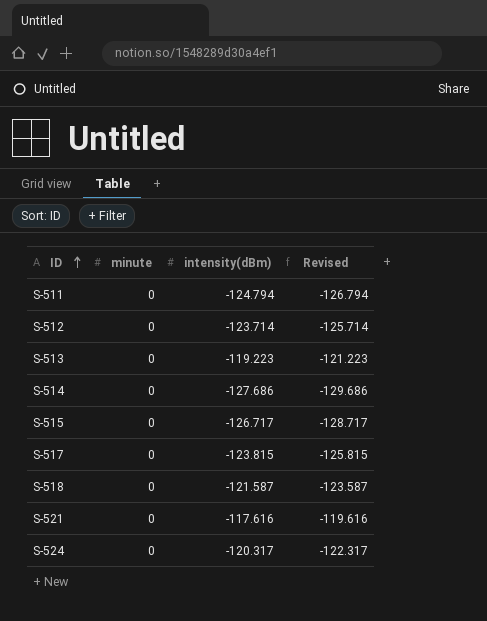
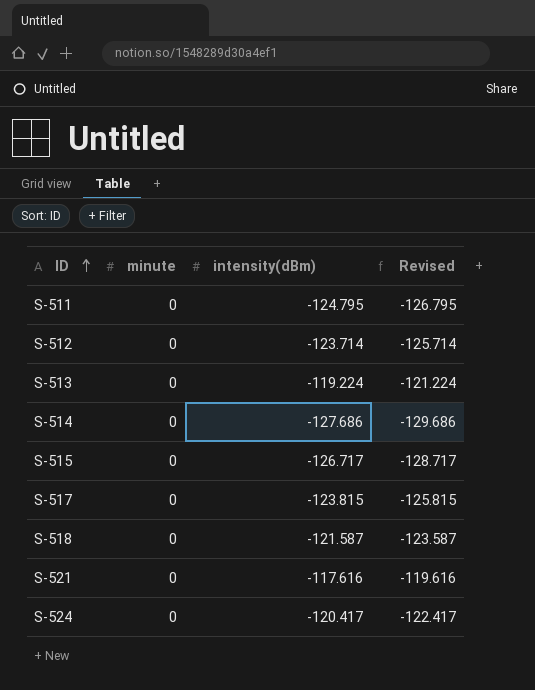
S-511 | intensity(dBm): -124.794 -> -124.795
S-511 | Revised: -126.794 -> -126.795
S-513 | intensity(dBm): -119.223 -> -119.224
S-513 | Revised: -121.223 -> -121.224
S-524 | intensity(dBm): -120.317 -> -120.417
S-524 | Revised: -122.317 -> -122.417

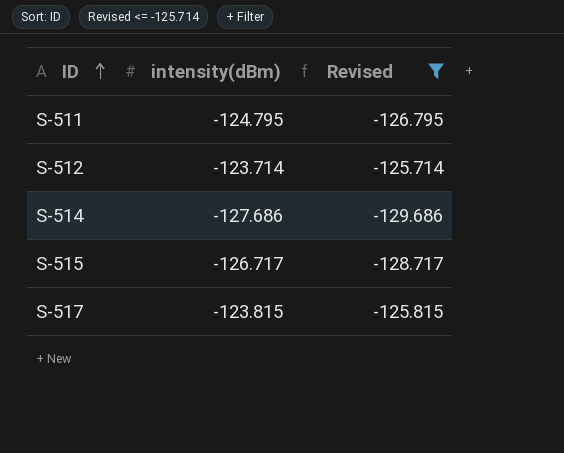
filter: none -> Revised <= -125.714
column minute | position: 2 -> none

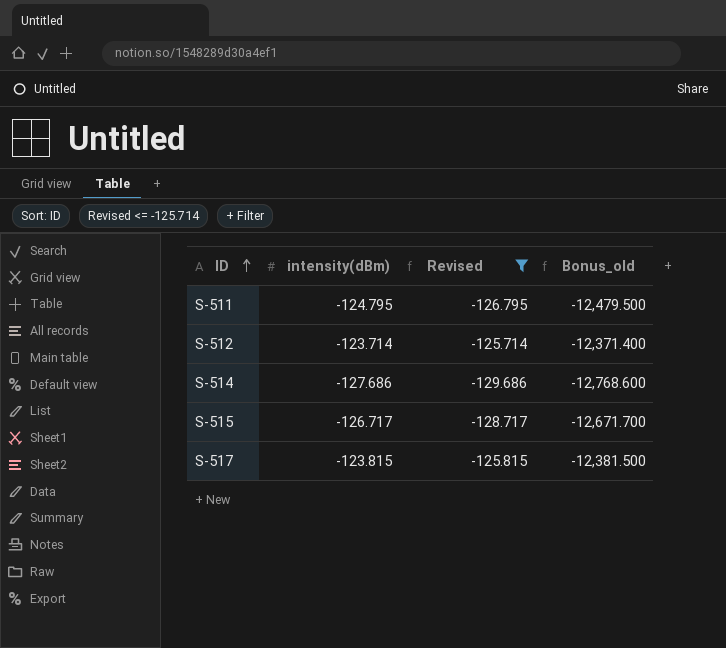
column Bonus_old | formula: none -> [intensity(dBm)] * 100

